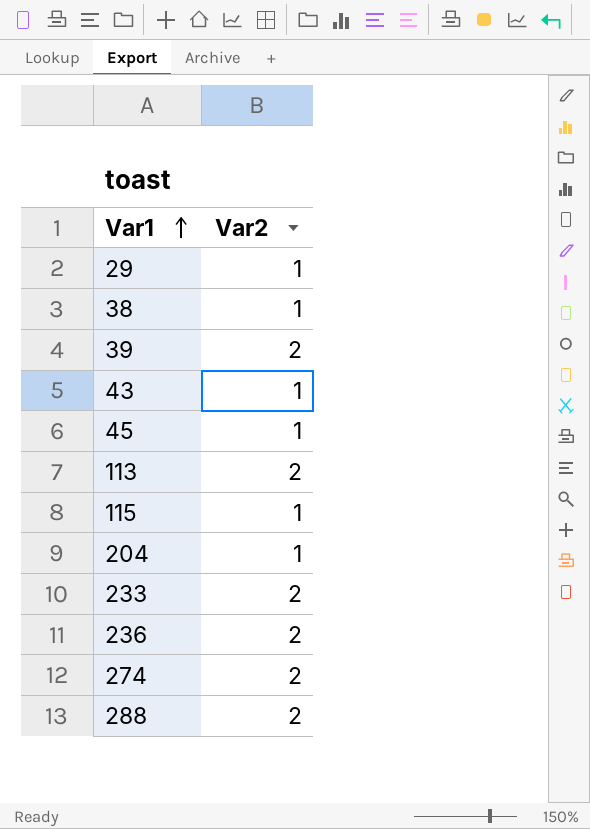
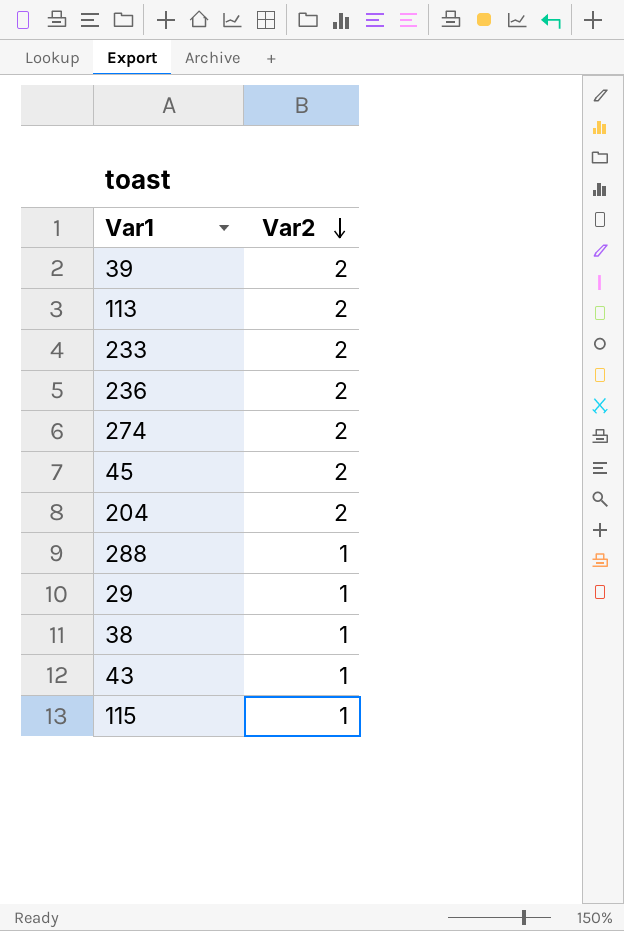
row order: Var1 ascending -> Var2 descending
45 | Var2: 1 -> 2
204 | Var2: 1 -> 2
288 | Var2: 2 -> 1

